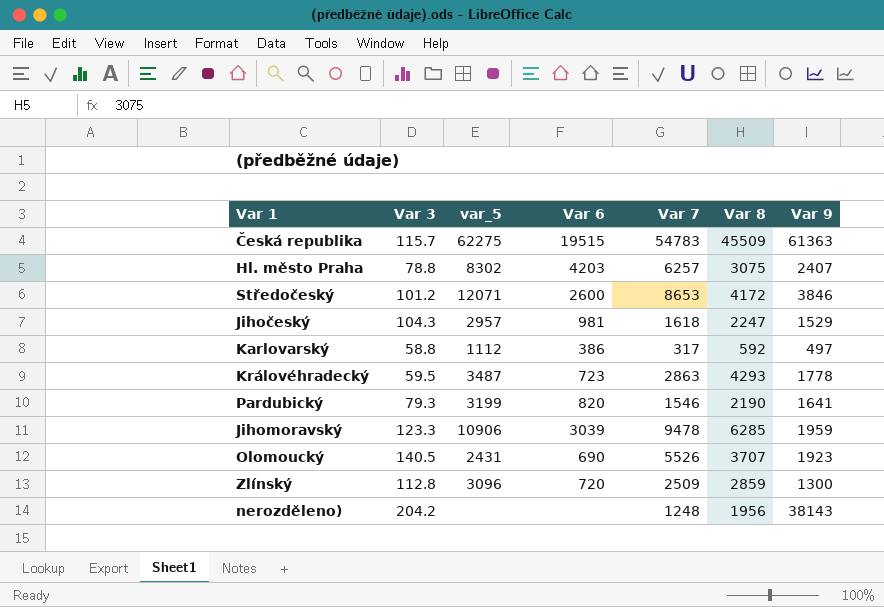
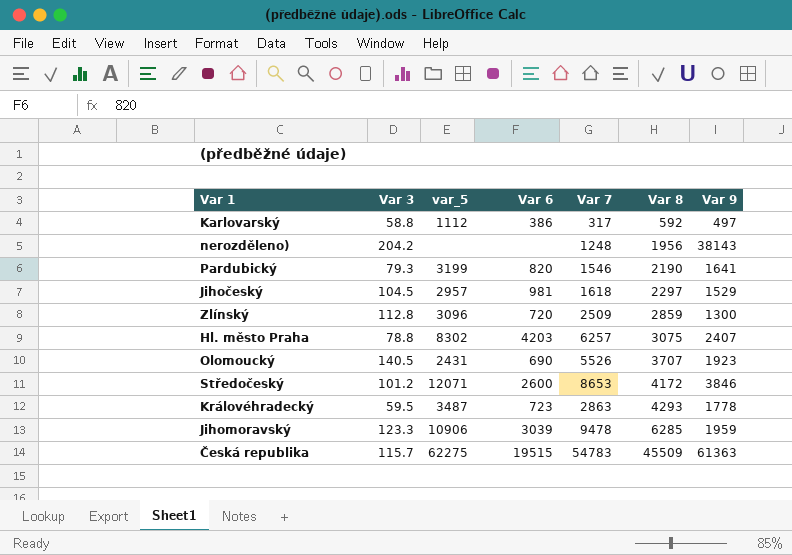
row order: none -> Var 8 ascending
Jihočeský | Var 3: 104.3 -> 104.5
Jihočeský | Var 8: 2247 -> 2297

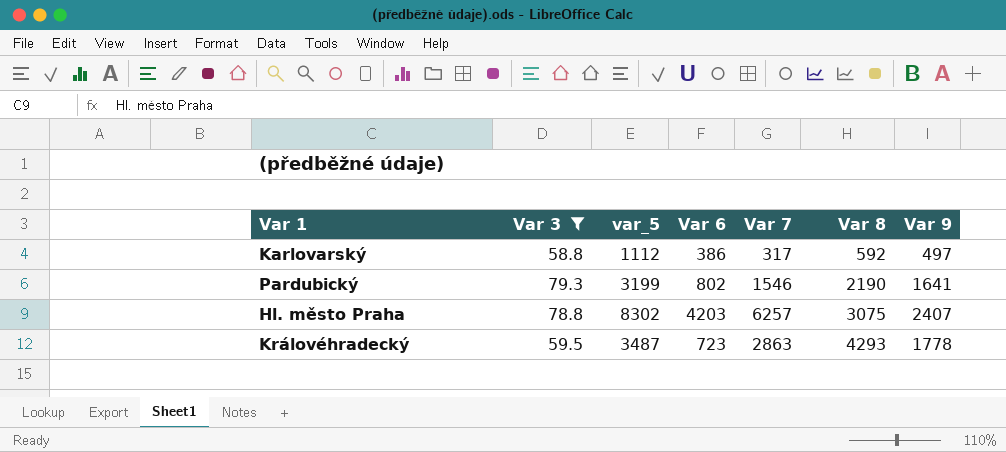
filter: none -> Var 3 <= 79.3
Pardubický | Var 6: 820 -> 802

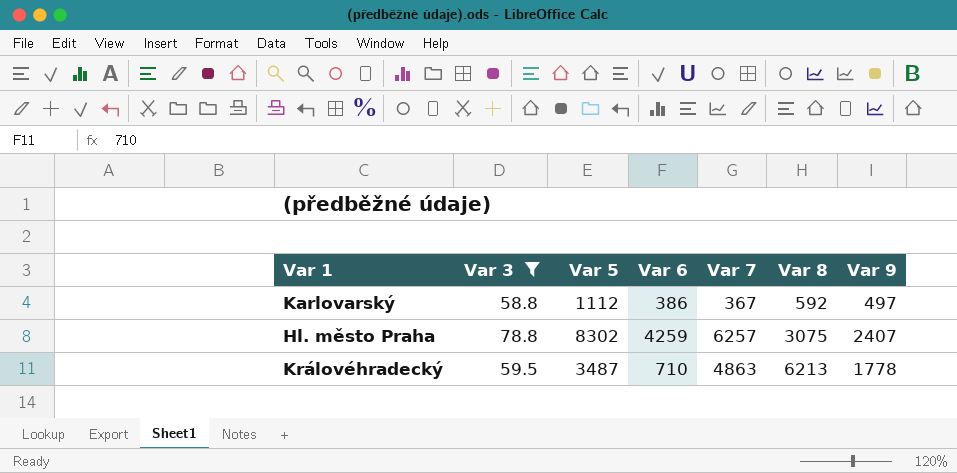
column name: var_5 -> Var 5
row Pardubický: 79.3 | 3199 | 802 | 1546 | 2190 | 1641 -> none
Karlovarský | Var 7: 317 -> 367
Hl. město Praha | Var 6: 4203 -> 4259
Královéhradecký | Var 6: 723 -> 710
Královéhradecký | Var 7: 2863 -> 4863
Královéhradecký | Var 8: 4293 -> 6213

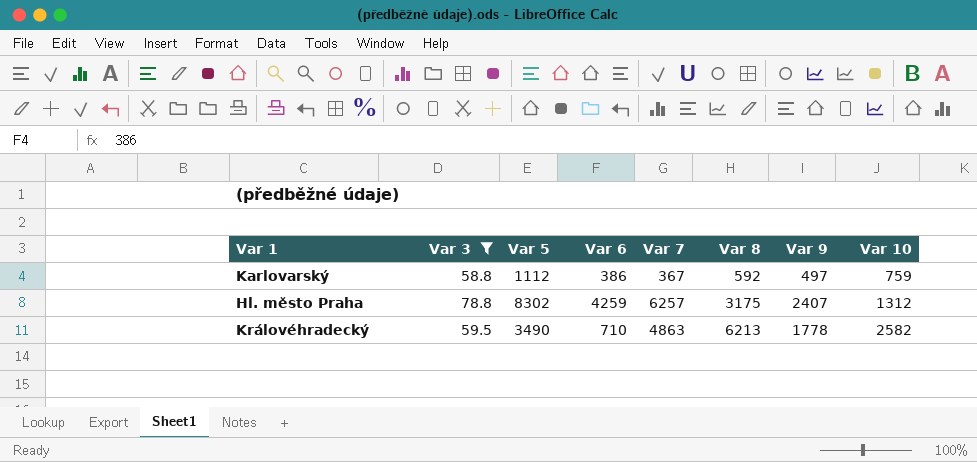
column Var 10 | position: none -> 8
Hl. město Praha | Var 8: 3075 -> 3175
Královéhradecký | Var 5: 3487 -> 3490

